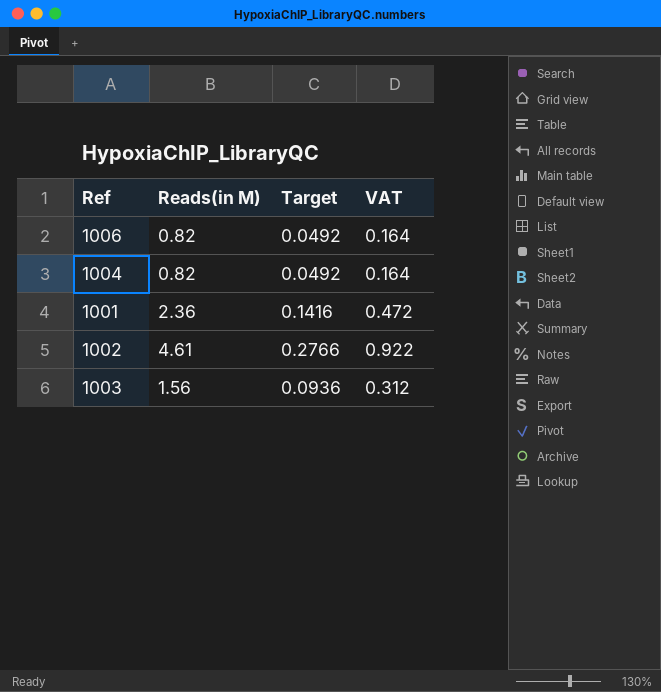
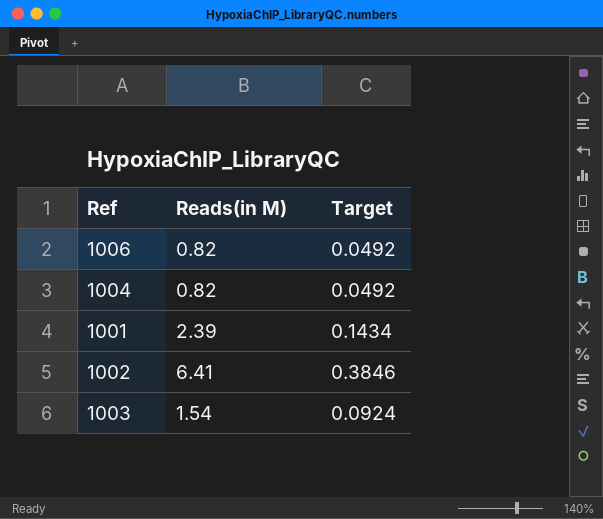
column VAT | formula: [Reads(in M)] * 0.2 -> none
1001 | Reads(in M): 2.36 -> 2.39
1001 | Target: 0.1416 -> 0.1434
1002 | Reads(in M): 4.61 -> 6.41
1002 | Target: 0.2766 -> 0.3846
1003 | Reads(in M): 1.56 -> 1.54
1003 | Target: 0.0936 -> 0.0924

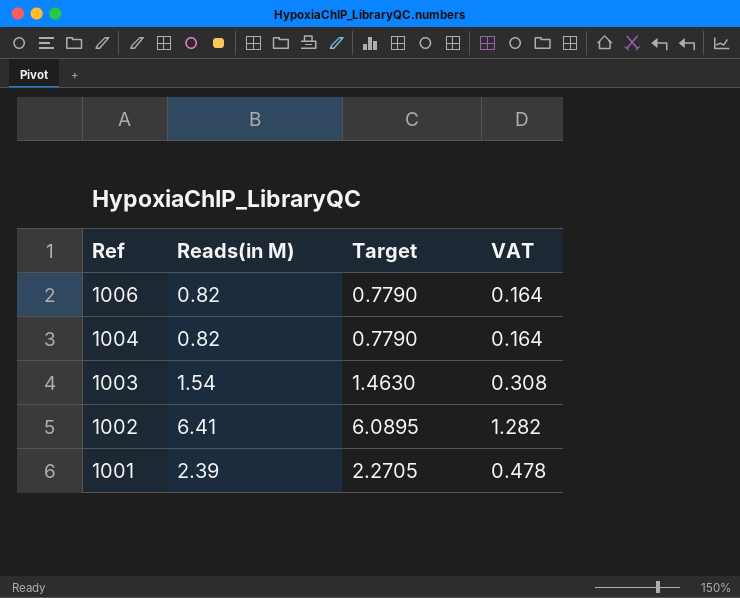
row order: none -> Ref descending
column Target | formula: [Reads(in M)] * 0.06 -> [Reads(in M)] * 0.95
column VAT | formula: none -> [Reads(in M)] * 0.2

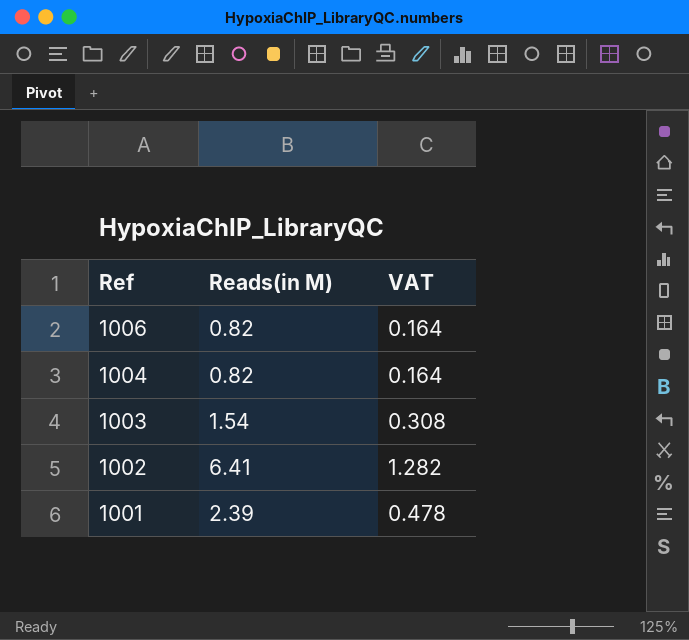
column Target | formula: [Reads(in M)] * 0.95 -> none

